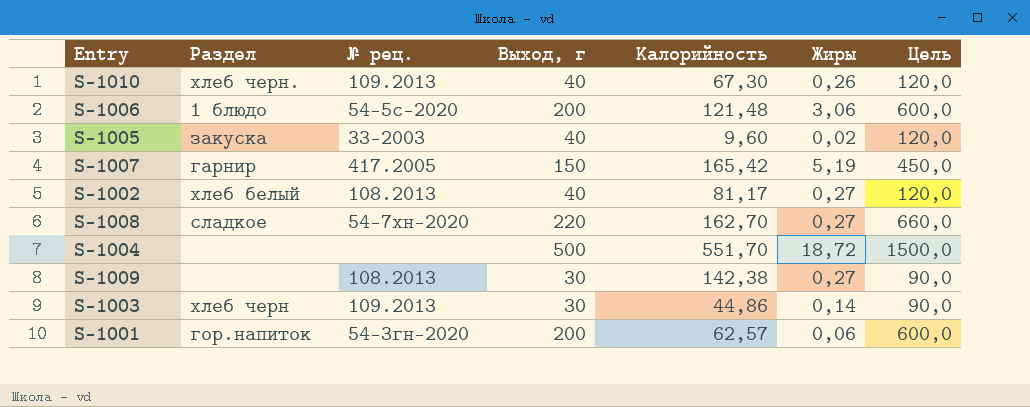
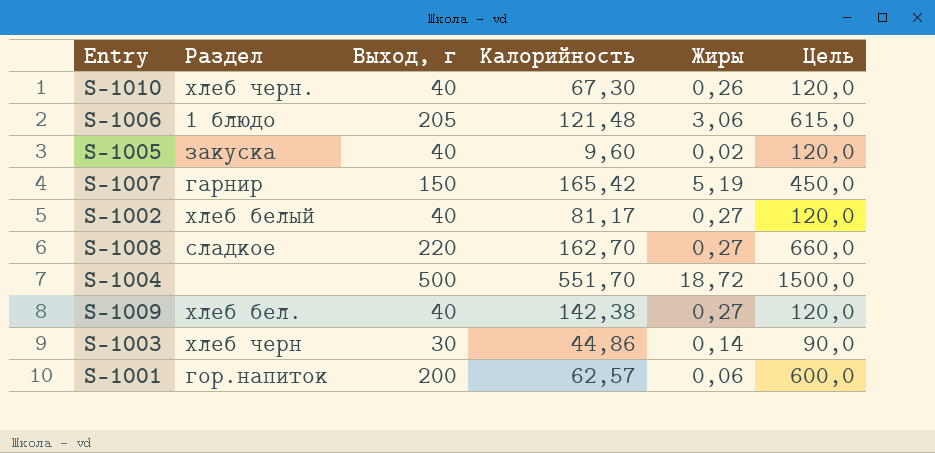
column № рец. | position: 3 -> none
S-1006 | Выход, г: 200 -> 205
S-1006 | Цель: 600,0 -> 615,0
S-1009 | Раздел: none -> хлеб бел.
S-1009 | Выход, г: 30 -> 40
S-1009 | Цель: 90,0 -> 120,0

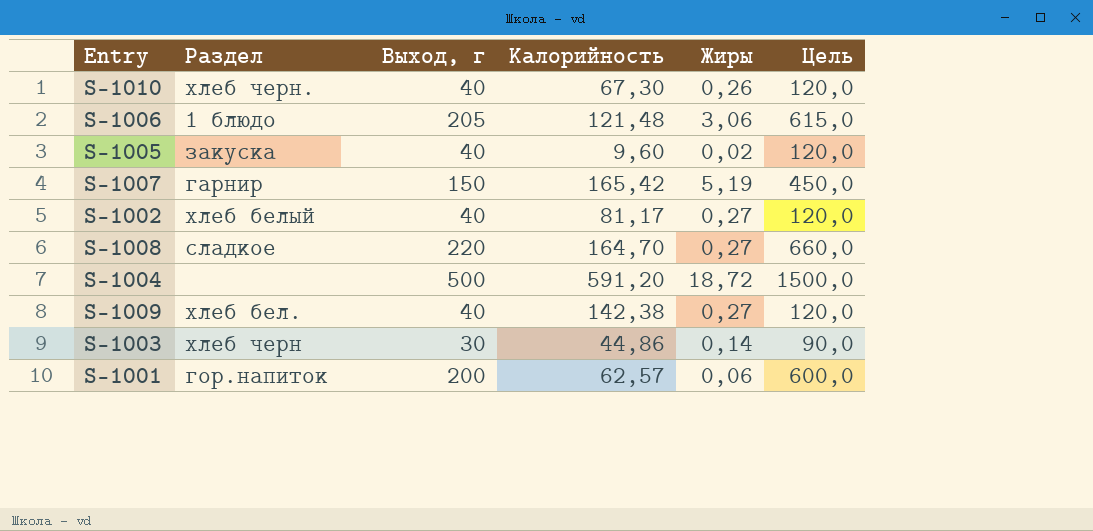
S-1008 | Калорийность: 162,70 -> 164,70
S-1004 | Калорийность: 551,70 -> 591,20

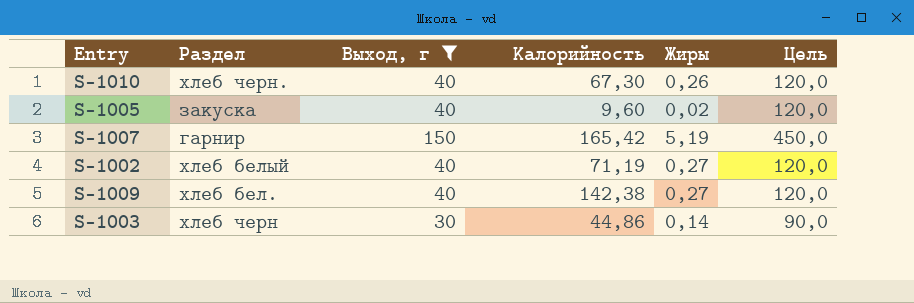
filter: none -> Выход, г <= 150
S-1002 | Калорийность: 81,17 -> 71,19

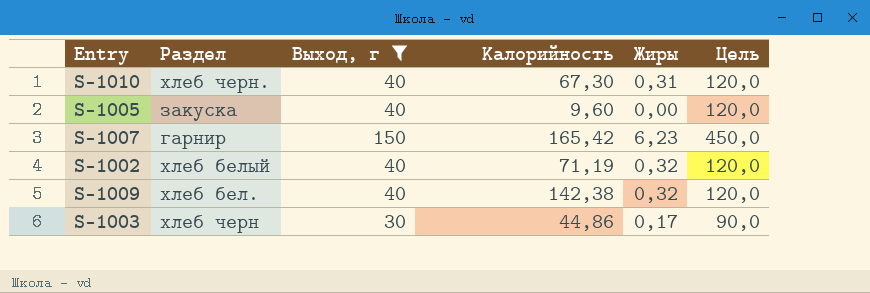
S-1010 | Жиры: 0,26 -> 0,31
S-1005 | Жиры: 0,02 -> 0,00
S-1007 | Жиры: 5,19 -> 6,23
S-1002 | Жиры: 0,27 -> 0,32
S-1009 | Жиры: 0,27 -> 0,32
S-1003 | Жиры: 0,14 -> 0,17

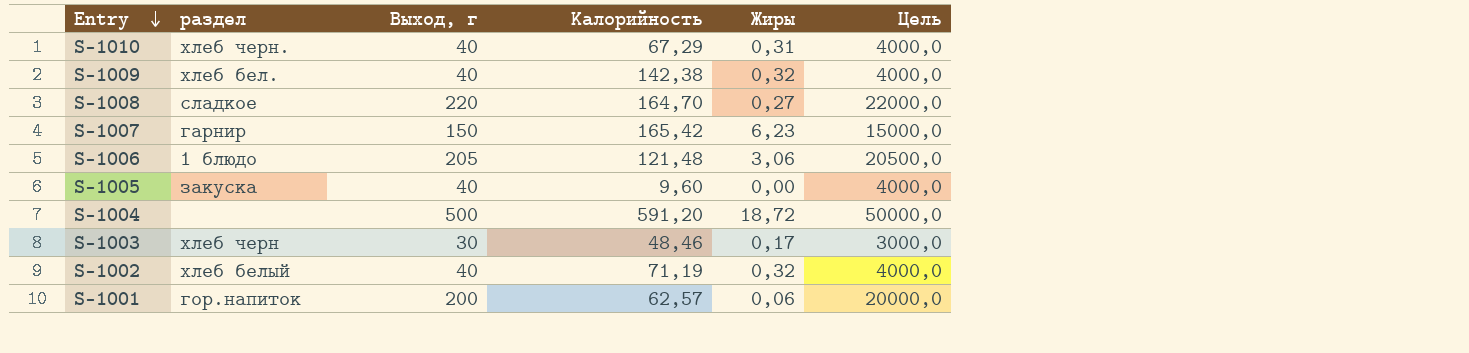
filter: Выход, г <= 150 -> none
row order: none -> Entry descending
column name: Раздел -> раздел
column Цель | formula: [Выход, г] * 3 -> [Выход, г] * 100
S-1010 | Калорийность: 67,30 -> 67,29
S-1003 | Калорийность: 44,86 -> 48,46

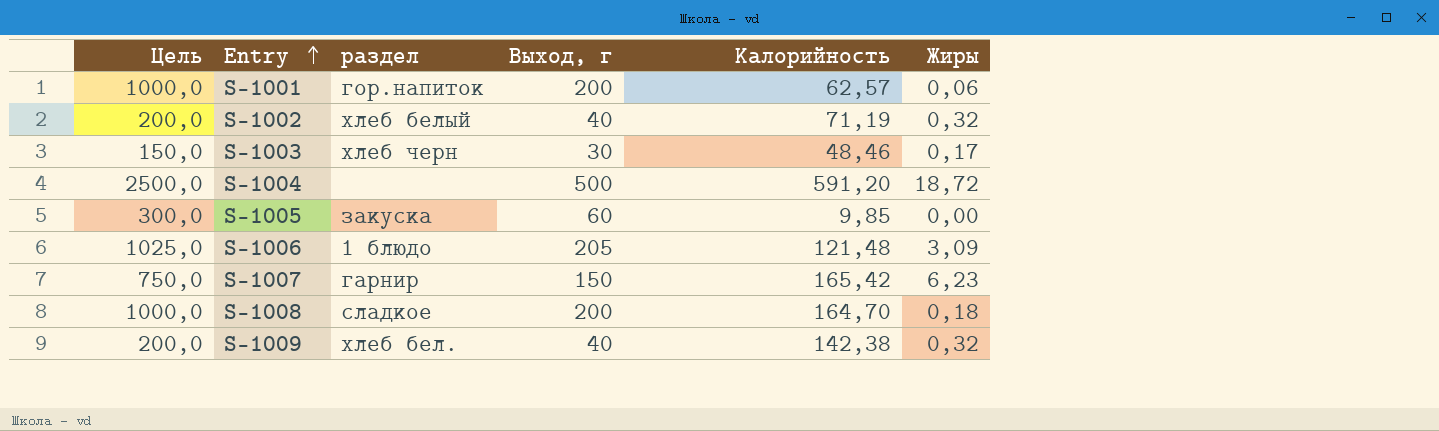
row order: Entry descending -> Entry ascending
column Цель | formula: [Выход, г] * 100 -> [Выход, г] * 5
column Цель | position: 6 -> 1
row S-1010: хлеб черн. | 40 | 67,29 | 0,31 | 4000,0 -> none
S-1005 | Выход, г: 40 -> 60
S-1005 | Калорийность: 9,60 -> 9,85
S-1006 | Жиры: 3,06 -> 3,09
S-1008 | Выход, г: 220 -> 200
S-1008 | Жиры: 0,27 -> 0,18

